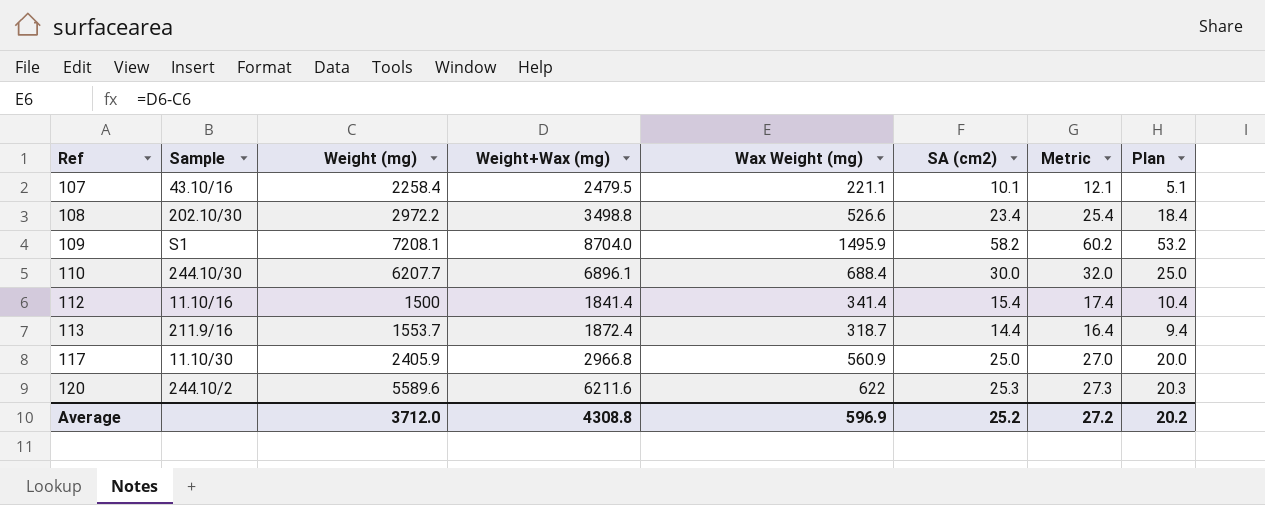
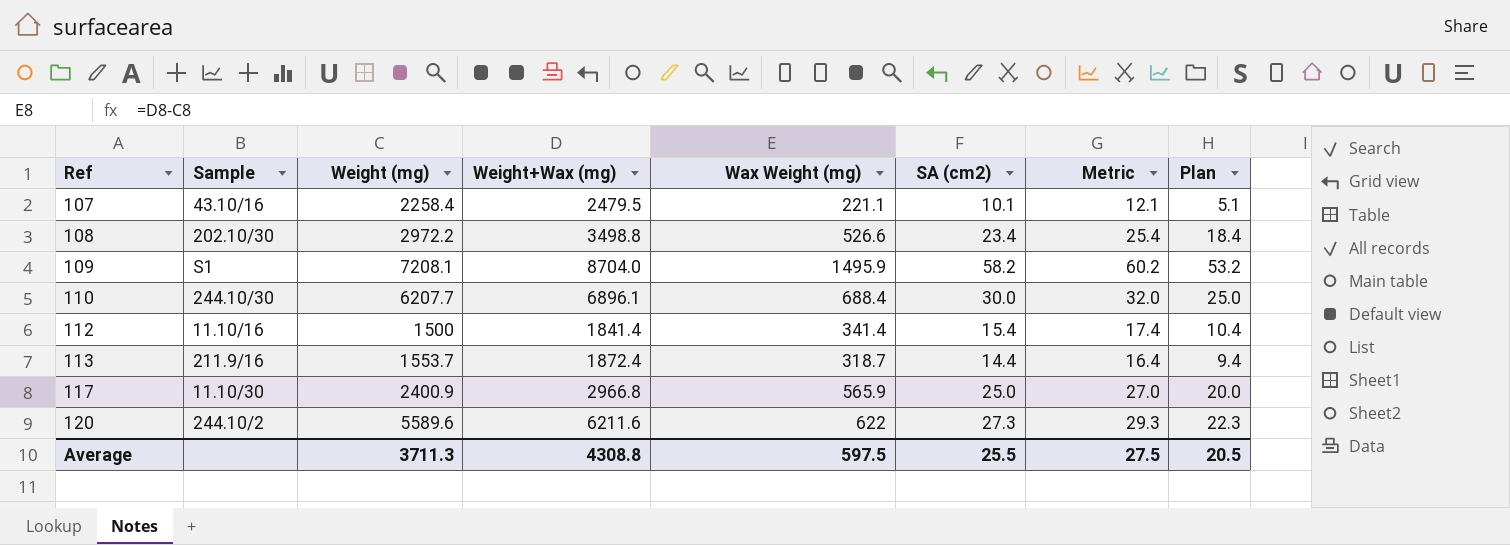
117 | Weight (mg): 2405.9 -> 2400.9
117 | Wax Weight (mg): 560.9 -> 565.9
120 | SA (cm2): 25.3 -> 27.3
120 | Metric: 27.3 -> 29.3
120 | Plan: 20.3 -> 22.3
Average | Weight (mg): 3712.0 -> 3711.3
Average | Wax Weight (mg): 596.9 -> 597.5
Average | SA (cm2): 25.2 -> 25.5
Average | Metric: 27.2 -> 27.5
Average | Plan: 20.2 -> 20.5

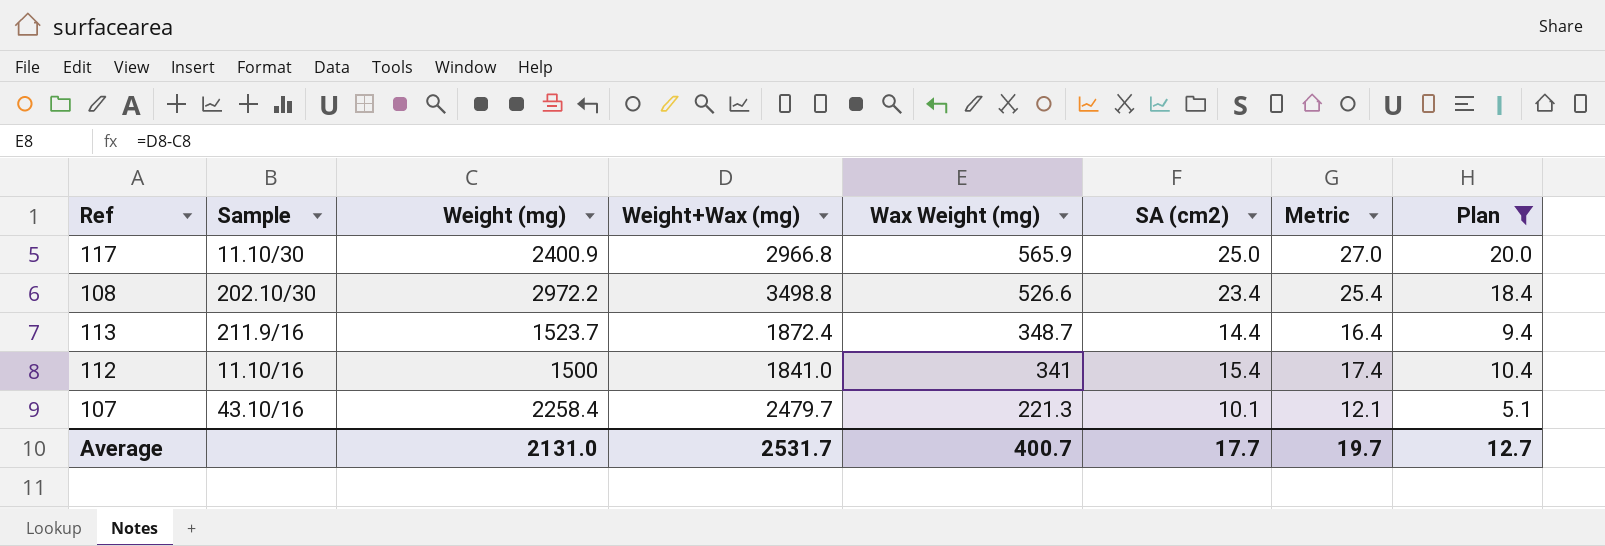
filter: none -> Plan <= 20.0
row order: Ref ascending -> Wax Weight (mg) descending
113 | Weight (mg): 1553.7 -> 1523.7
113 | Wax Weight (mg): 318.7 -> 348.7
112 | Weight+Wax (mg): 1841.4 -> 1841.0
112 | Wax Weight (mg): 341.4 -> 341
107 | Weight+Wax (mg): 2479.5 -> 2479.7
107 | Wax Weight (mg): 221.1 -> 221.3
Average | Weight (mg): 3711.3 -> 2131.0
Average | Weight+Wax (mg): 4308.8 -> 2531.7
Average | Wax Weight (mg): 597.5 -> 400.7
Average | SA (cm2): 25.5 -> 17.7
Average | Metric: 27.5 -> 19.7
Average | Plan: 20.5 -> 12.7

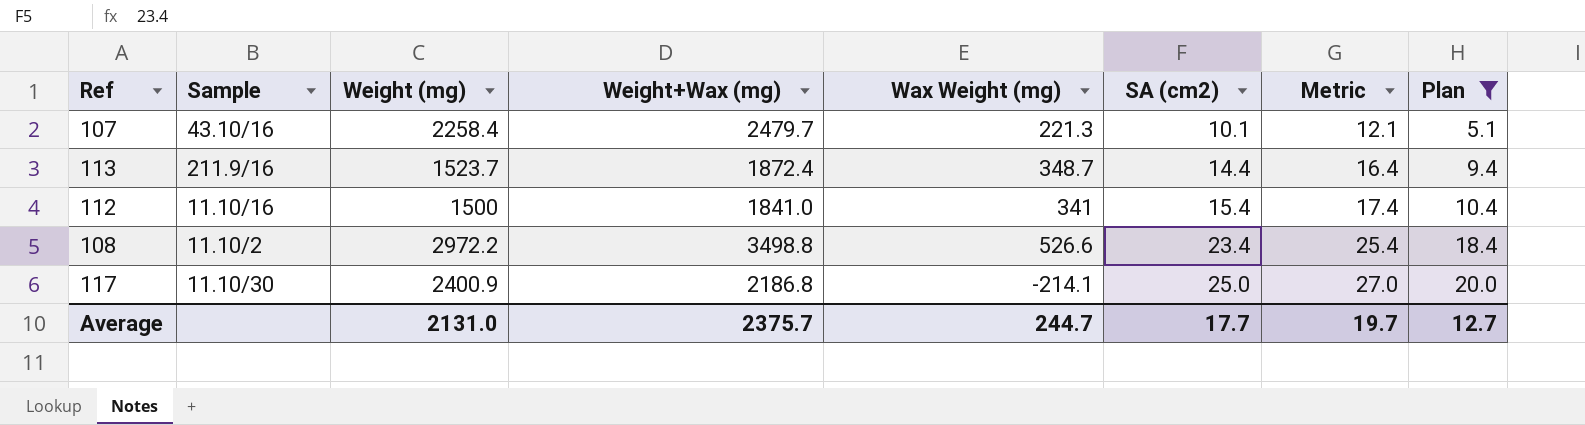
row order: Wax Weight (mg) descending -> SA (cm2) ascending
108 | Sample: 202.10/30 -> 11.10/2
117 | Weight+Wax (mg): 2966.8 -> 2186.8
117 | Wax Weight (mg): 565.9 -> -214.1
Average | Weight+Wax (mg): 2531.7 -> 2375.7
Average | Wax Weight (mg): 400.7 -> 244.7

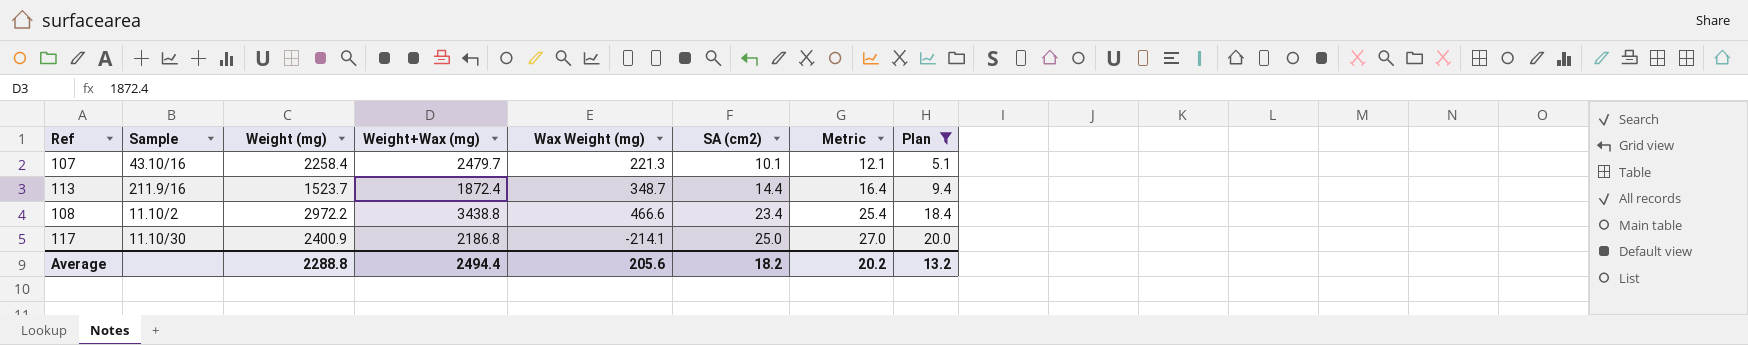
row 112: 11.10/16 | 1500 | 1841.0 | 341 | 15.4 | 17.4 | 10.4 -> none
108 | Weight+Wax (mg): 3498.8 -> 3438.8
108 | Wax Weight (mg): 526.6 -> 466.6
Average | Weight (mg): 2131.0 -> 2288.8
Average | Weight+Wax (mg): 2375.7 -> 2494.4
Average | Wax Weight (mg): 244.7 -> 205.6
Average | SA (cm2): 17.7 -> 18.2
Average | Metric: 19.7 -> 20.2
Average | Plan: 12.7 -> 13.2

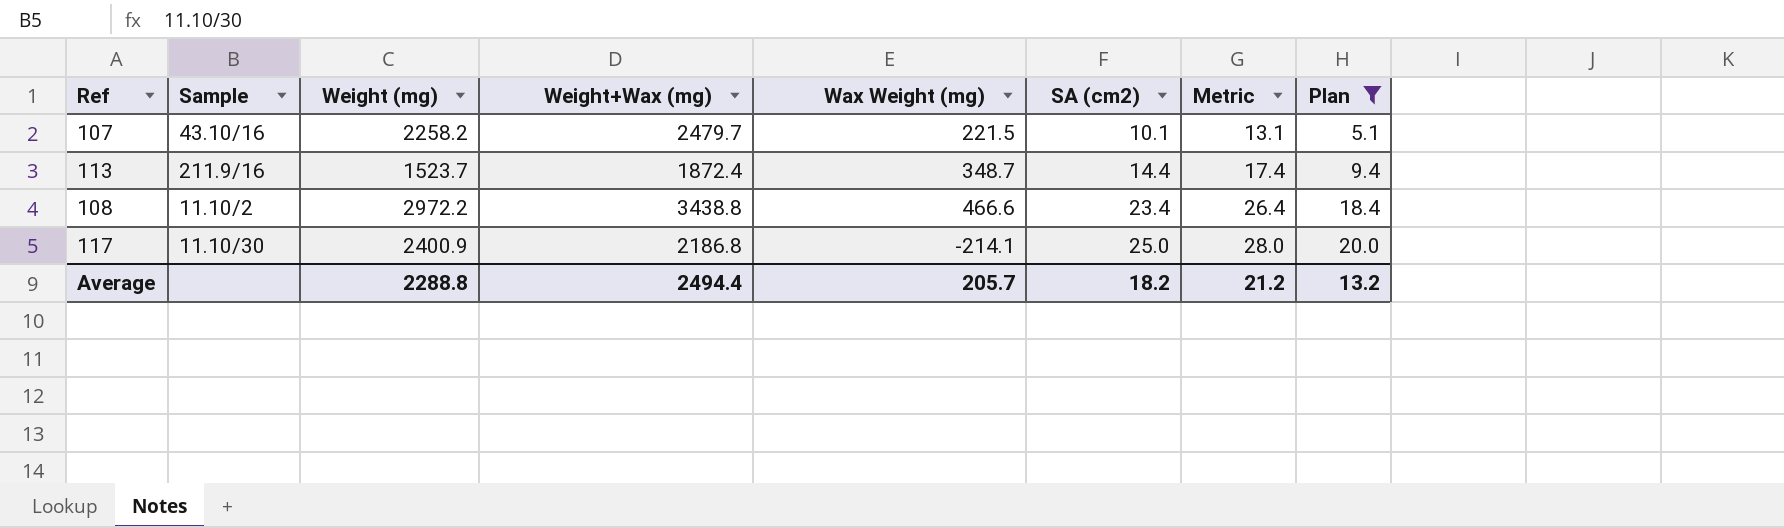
column Metric | formula: [SA (cm2)] + 2 -> [SA (cm2)] + 3
107 | Weight (mg): 2258.4 -> 2258.2
107 | Wax Weight (mg): 221.3 -> 221.5
Average | Wax Weight (mg): 205.6 -> 205.7
Average | Metric: 20.2 -> 21.2

